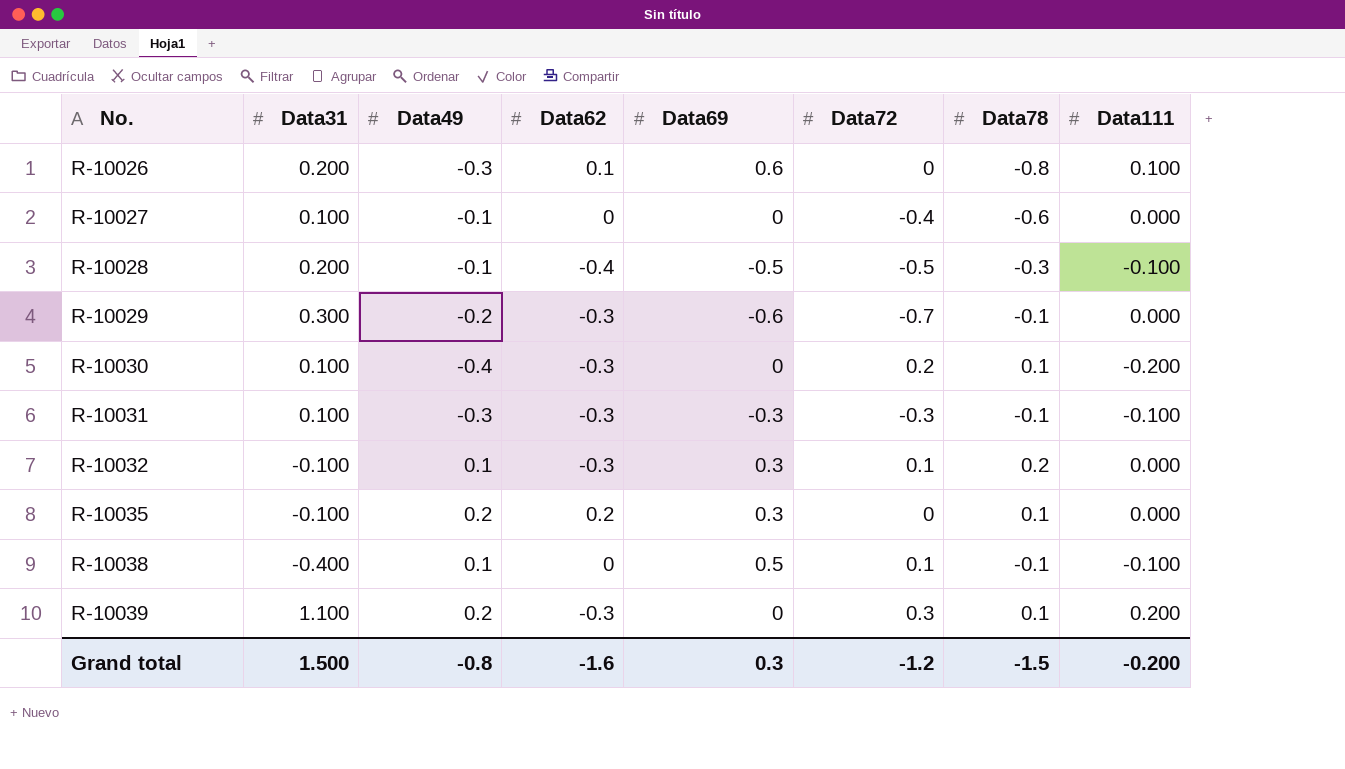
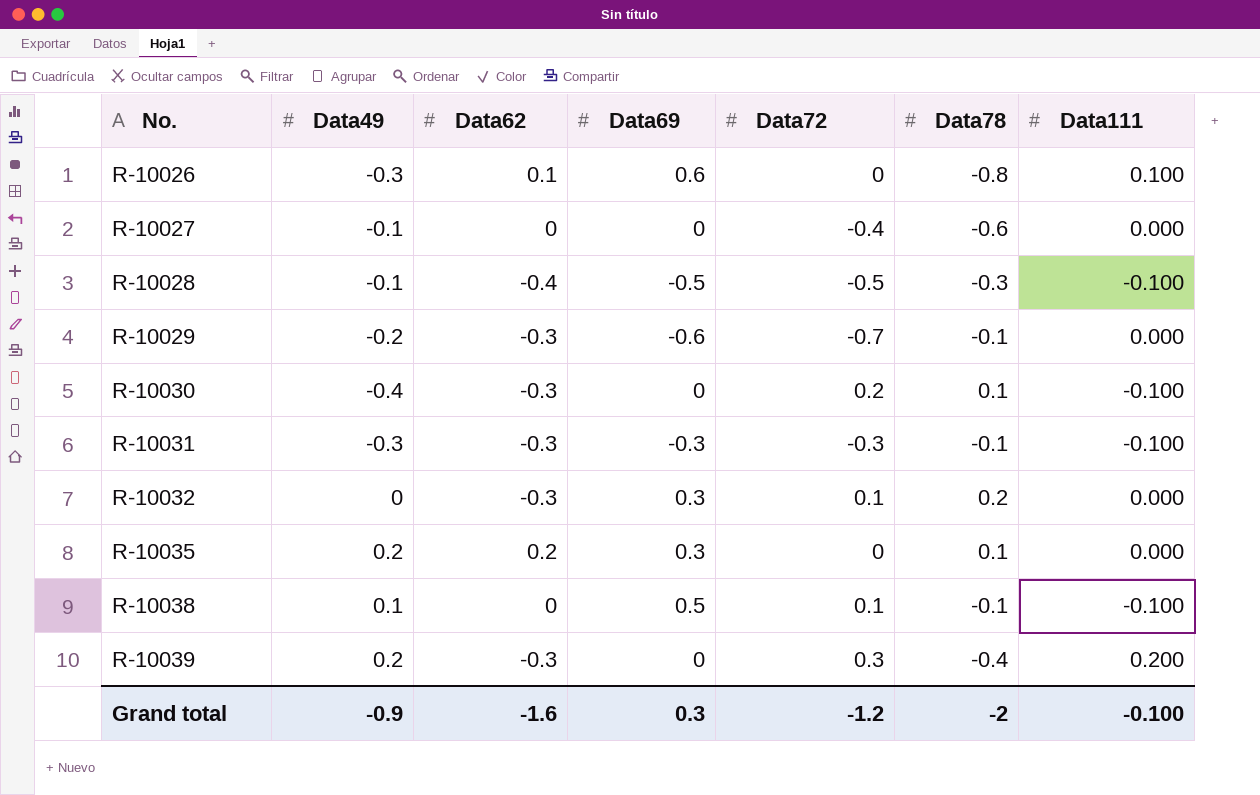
column Data31 | position: 2 -> none
R-10030 | Data111: -0.200 -> -0.100
R-10032 | Data49: 0.1 -> 0
R-10039 | Data78: 0.1 -> -0.4
Grand total | Data49: -0.8 -> -0.9
Grand total | Data78: -1.5 -> -2
Grand total | Data111: -0.200 -> -0.100

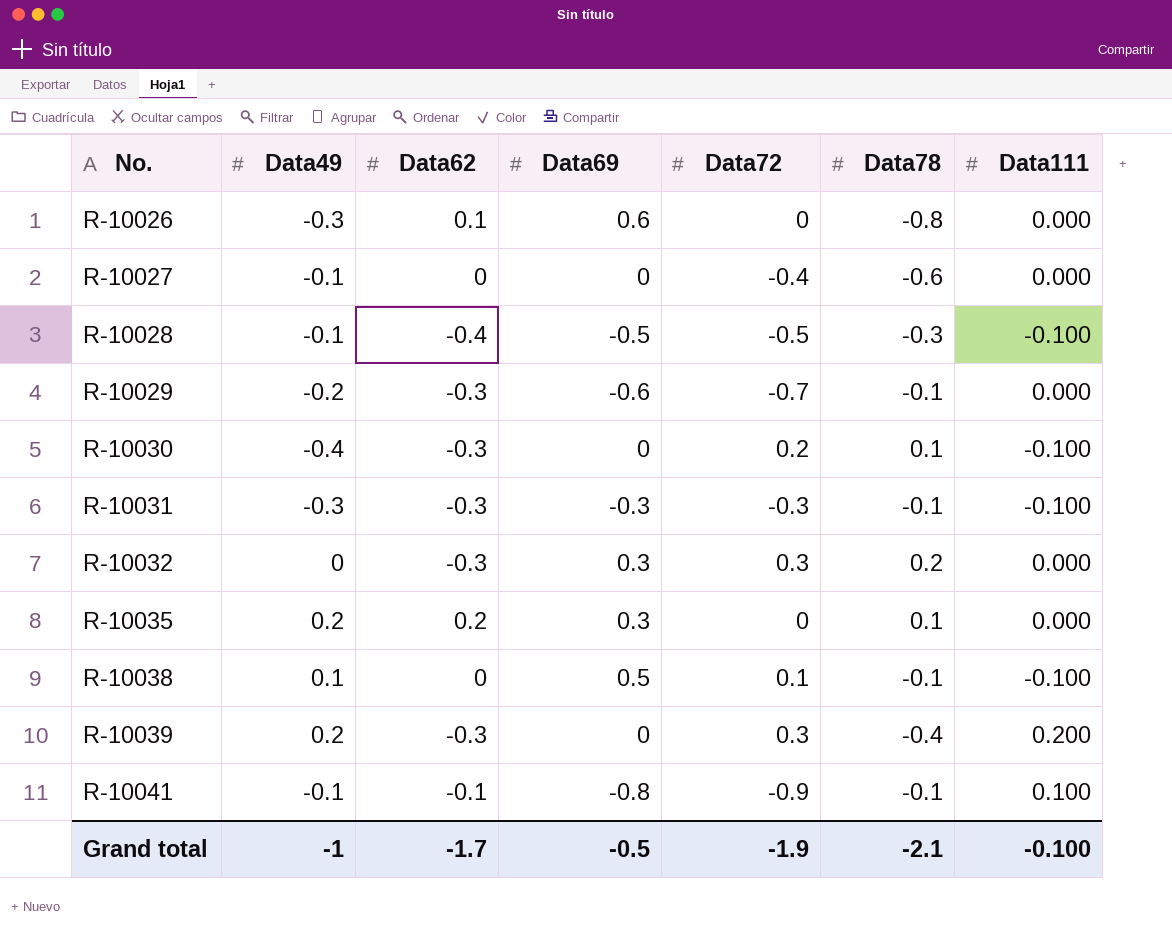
R-10026 | Data111: 0.100 -> 0.000
R-10032 | Data72: 0.1 -> 0.3
row R-10041: none -> -0.1 | -0.1 | -0.8 | -0.9 | -0.1 | 0.100
Grand total | Data49: -0.9 -> -1
Grand total | Data62: -1.6 -> -1.7
Grand total | Data69: 0.3 -> -0.5
Grand total | Data72: -1.2 -> -1.9
Grand total | Data78: -2 -> -2.1

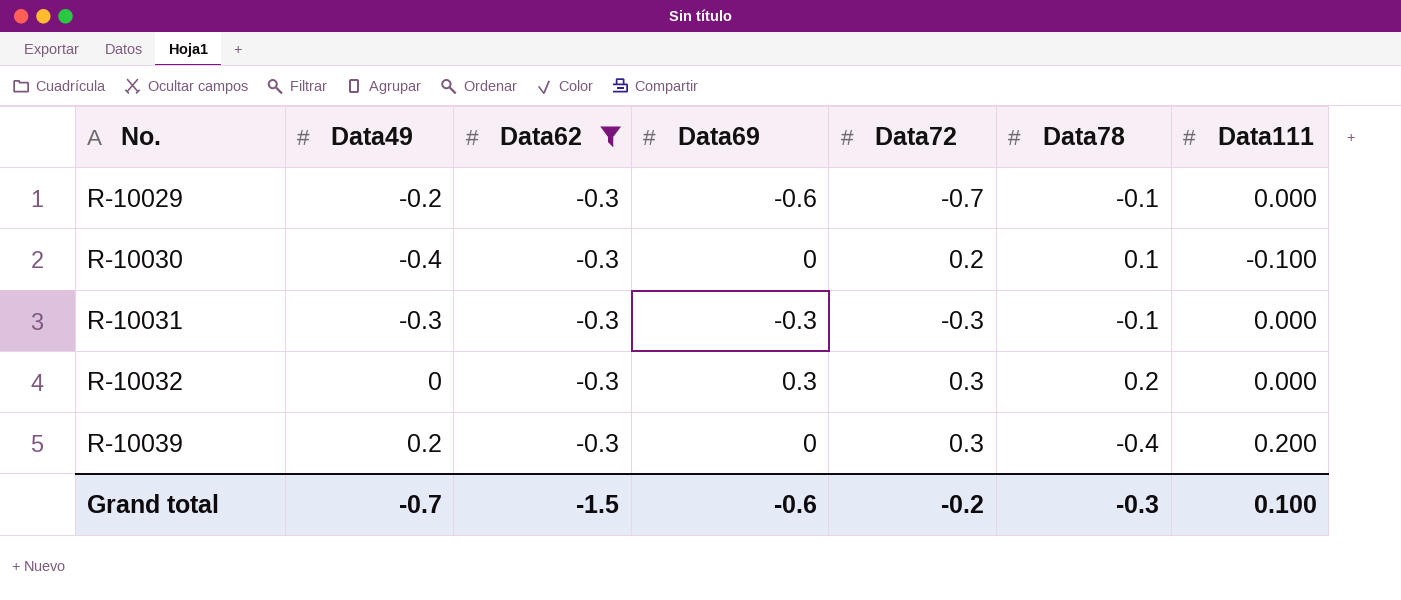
filter: none -> Data62 = -0.3
R-10031 | Data111: -0.100 -> 0.000
Grand total | Data49: -1 -> -0.7
Grand total | Data62: -1.7 -> -1.5
Grand total | Data69: -0.5 -> -0.6
Grand total | Data72: -1.9 -> -0.2
Grand total | Data78: -2.1 -> -0.3
Grand total | Data111: -0.100 -> 0.100

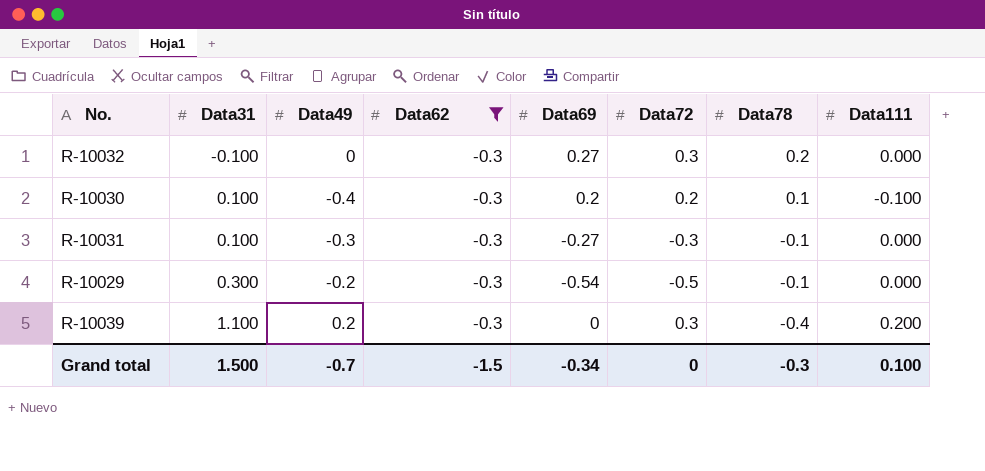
row order: No. ascending -> Data31 ascending
column Data31 | position: none -> 2
R-10032 | Data69: 0.3 -> 0.27
R-10030 | Data69: 0 -> 0.2
R-10031 | Data69: -0.3 -> -0.27
R-10029 | Data69: -0.6 -> -0.54
R-10029 | Data72: -0.7 -> -0.5
Grand total | Data69: -0.6 -> -0.34
Grand total | Data72: -0.2 -> 0

